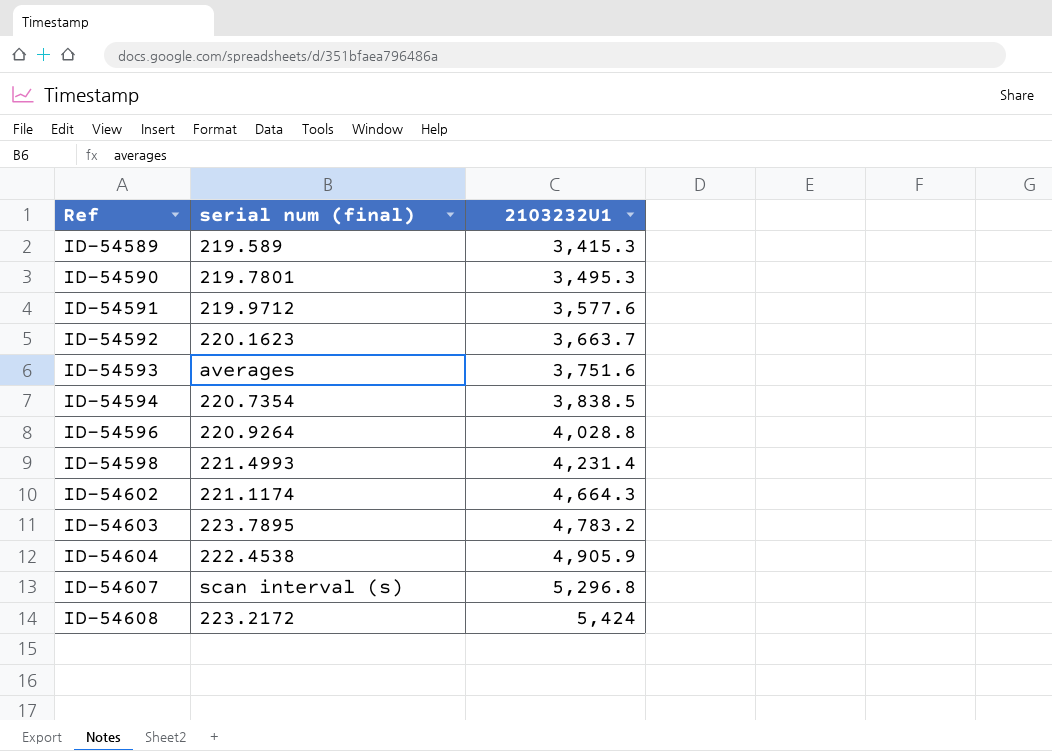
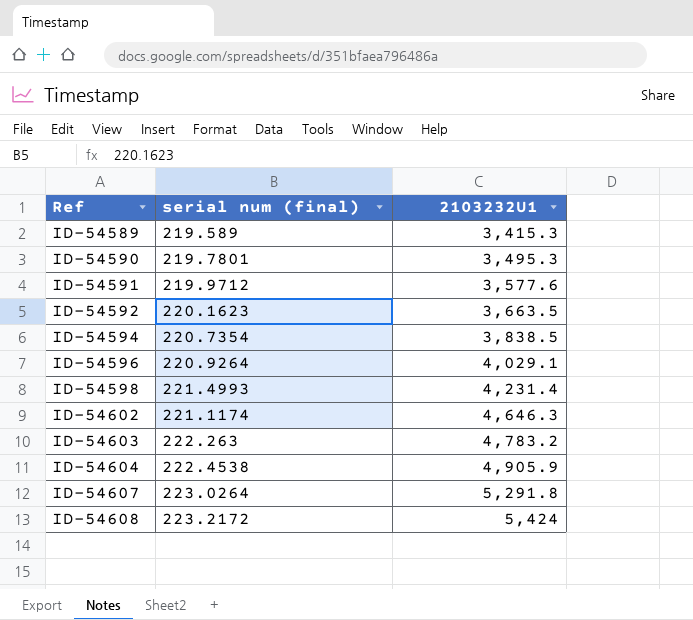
row ID-54593: averages | 3,751.6 -> none
ID-54592 | 2103232U1: 3,663.7 -> 3,663.5
ID-54596 | 2103232U1: 4,028.8 -> 4,029.1
ID-54602 | 2103232U1: 4,664.3 -> 4,646.3
ID-54603 | serial num (final): 223.7895 -> 222.263
ID-54607 | serial num (final): scan interval (s) -> 223.0264
ID-54607 | 2103232U1: 5,296.8 -> 5,291.8

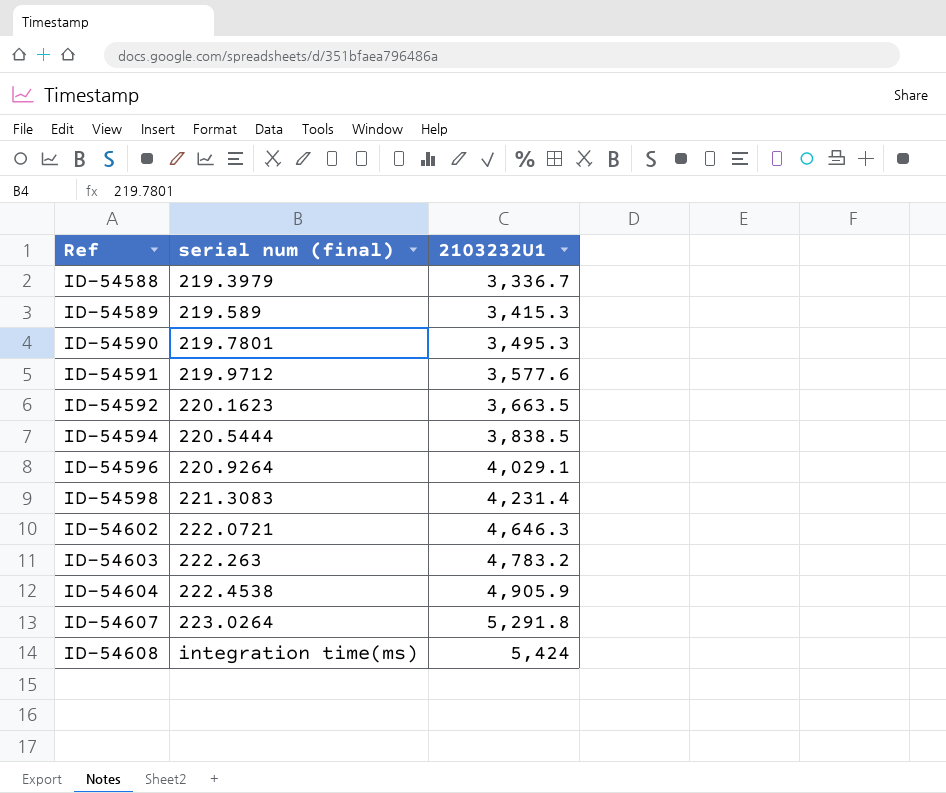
row ID-54588: none -> 219.3979 | 3,336.7
ID-54594 | serial num (final): 220.7354 -> 220.5444
ID-54598 | serial num (final): 221.4993 -> 221.3083
ID-54602 | serial num (final): 221.1174 -> 222.0721
ID-54608 | serial num (final): 223.2172 -> integration time(ms)

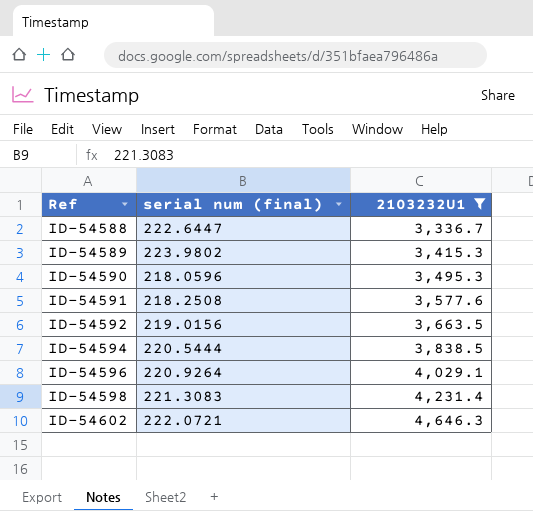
filter: none -> 2103232U1 <= 4,646.3
ID-54588 | serial num (final): 219.3979 -> 222.6447
ID-54589 | serial num (final): 219.589 -> 223.9802
ID-54590 | serial num (final): 219.7801 -> 218.0596
ID-54591 | serial num (final): 219.9712 -> 218.2508
ID-54592 | serial num (final): 220.1623 -> 219.0156

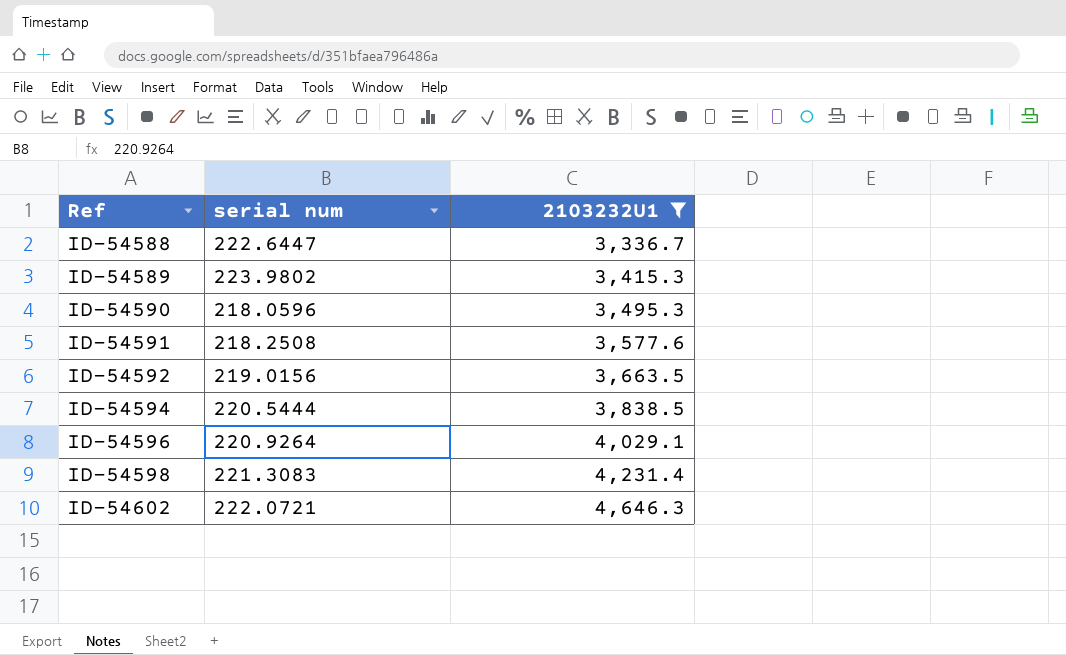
column name: serial num (final) -> serial num

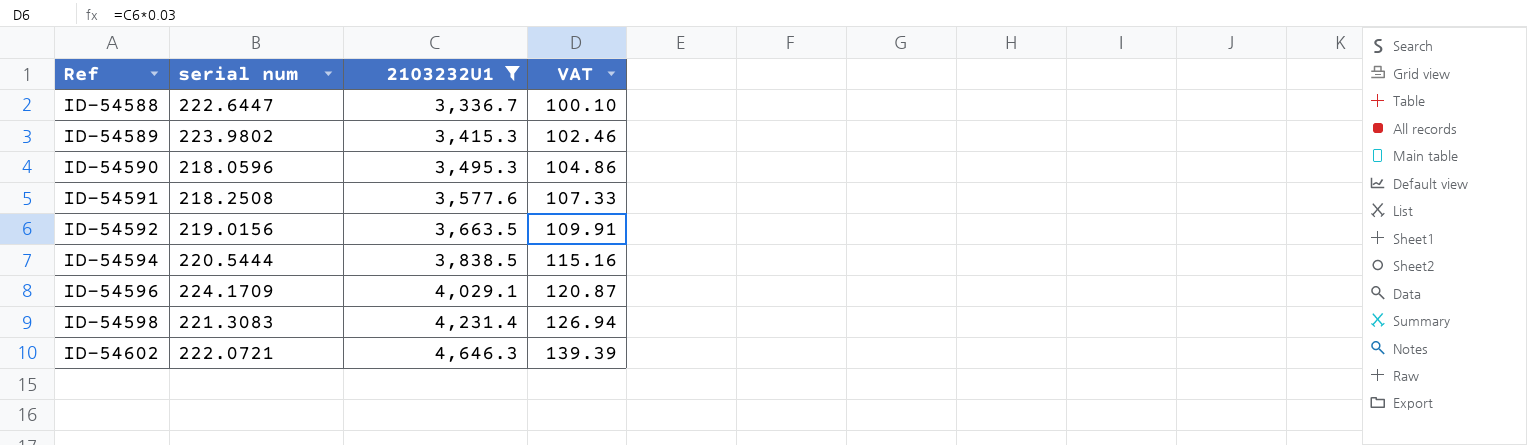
column VAT | formula: none -> [2103232U1] * 0.03
ID-54596 | serial num: 220.9264 -> 224.1709

